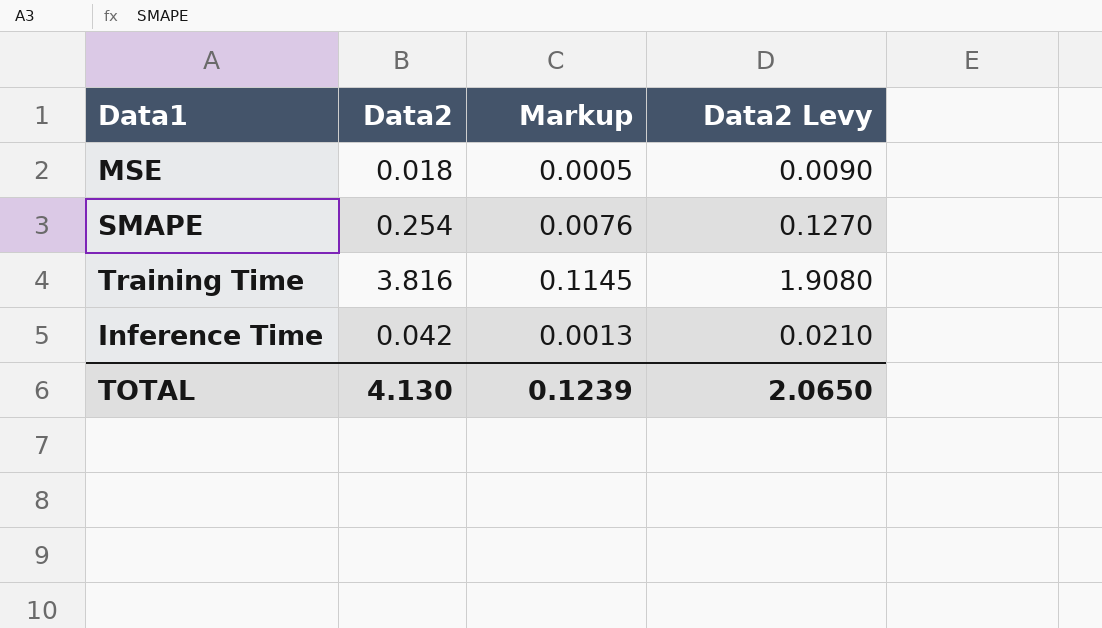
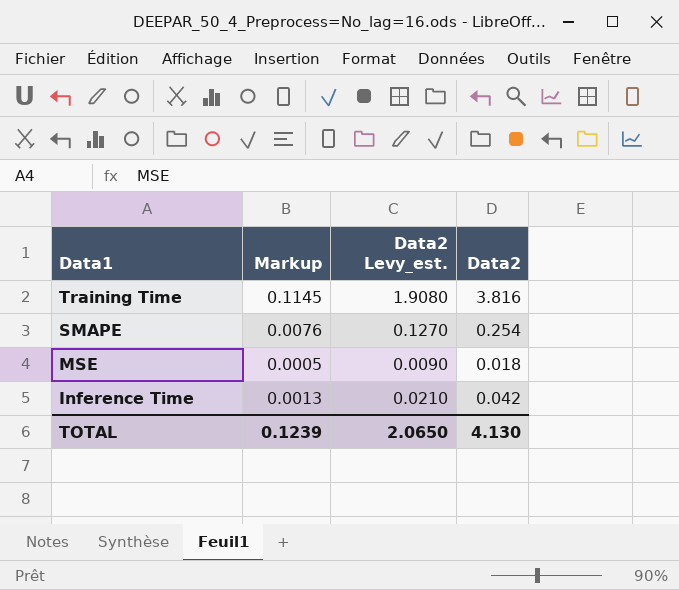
row order: none -> Data1 descending
column name: Data2 Levy -> Data2 Levy_est.
column Data2 | position: 2 -> 4

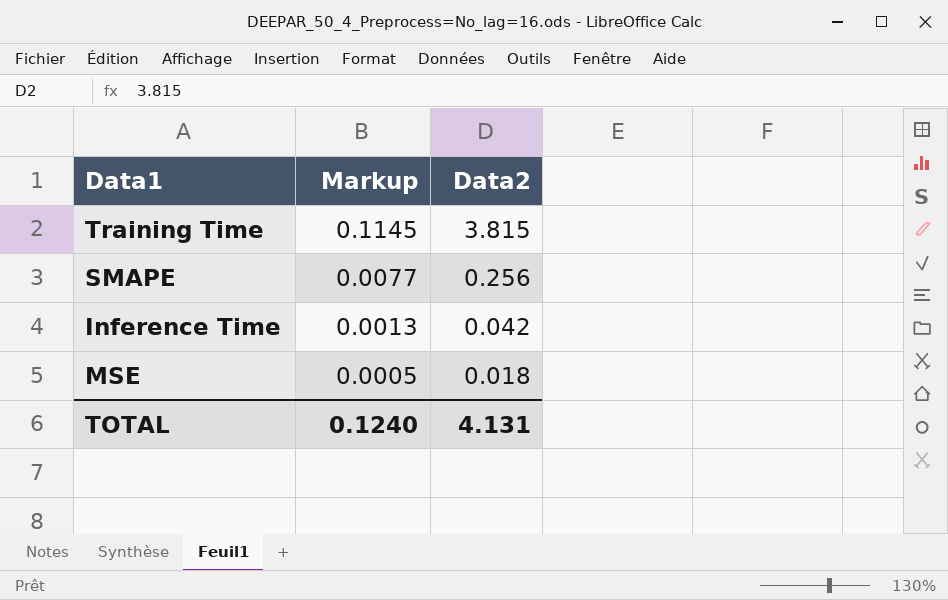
row order: Data1 descending -> Markup descending
column Data2 Levy_est. | formula: [Data2] * 0.5 -> none
Training Time | Data2: 3.816 -> 3.815
SMAPE | Markup: 0.0076 -> 0.0077
SMAPE | Data2: 0.254 -> 0.256
TOTAL | Markup: 0.1239 -> 0.1240
TOTAL | Data2: 4.130 -> 4.131

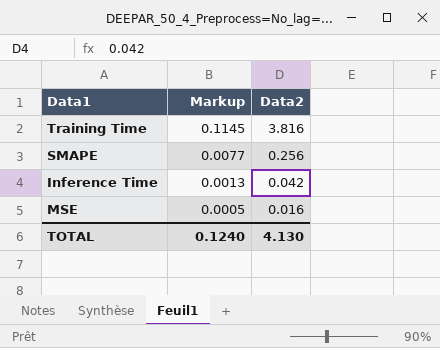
Training Time | Data2: 3.815 -> 3.816
MSE | Data2: 0.018 -> 0.016
TOTAL | Data2: 4.131 -> 4.130

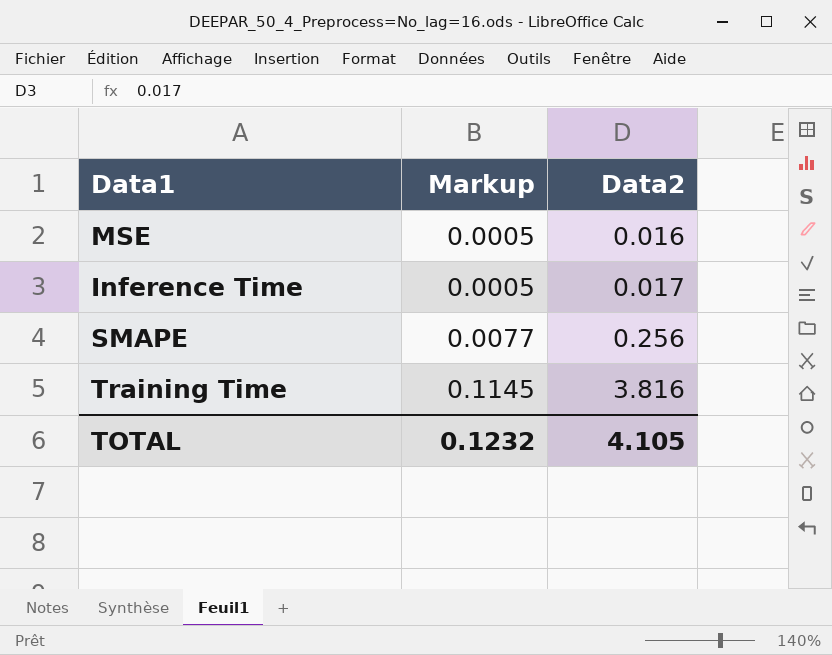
row order: Markup descending -> Markup ascending
Inference Time | Markup: 0.0013 -> 0.0005
Inference Time | Data2: 0.042 -> 0.017
TOTAL | Markup: 0.1240 -> 0.1232
TOTAL | Data2: 4.130 -> 4.105

